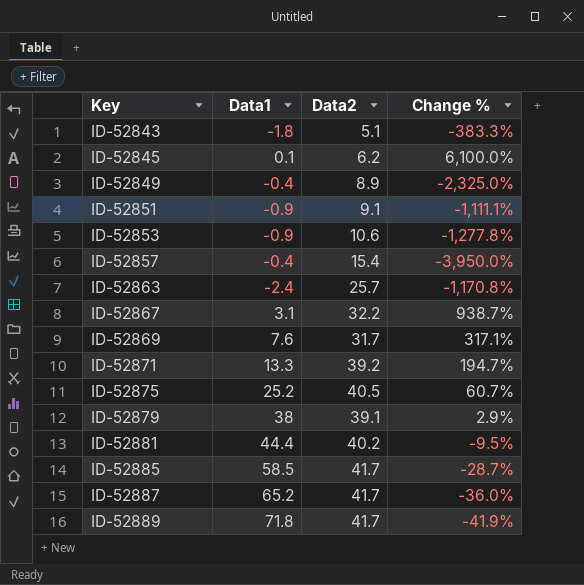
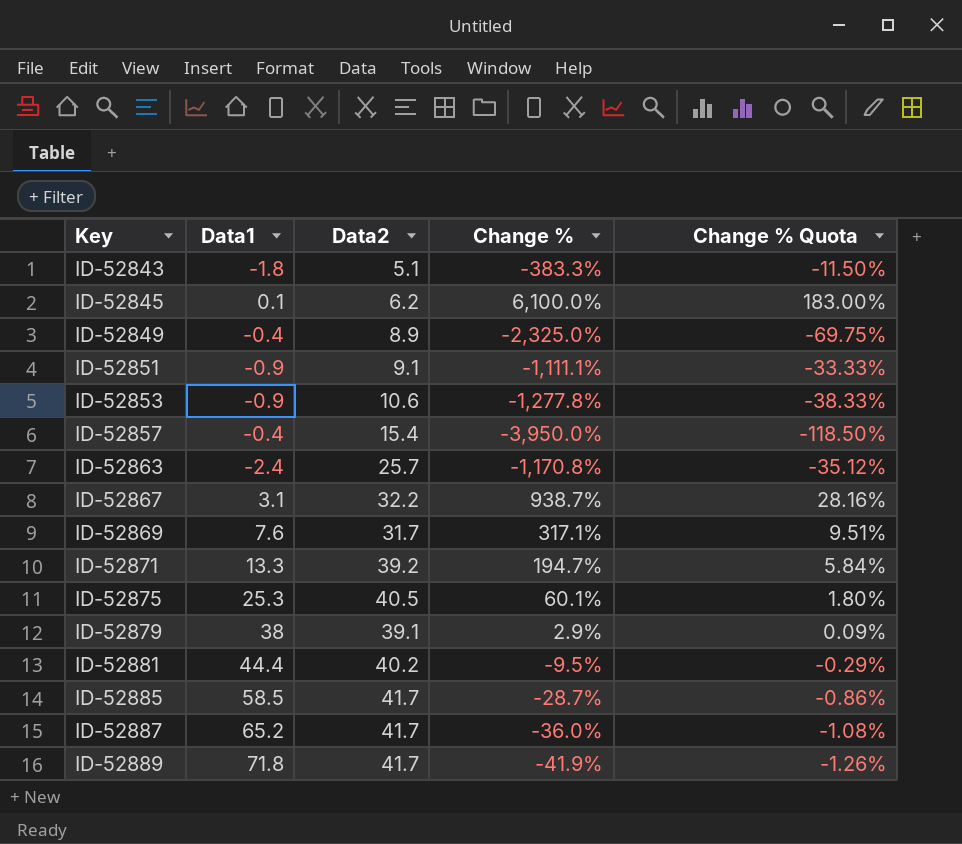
column Change % Quota | formula: none -> [Change %] * 0.03
ID-52875 | Data1: 25.2 -> 25.3
ID-52875 | Change %: 60.7% -> 60.1%

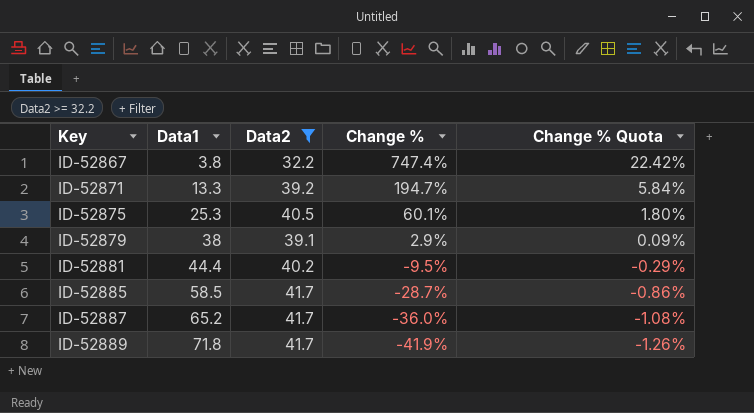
filter: none -> Data2 >= 32.2
ID-52867 | Data1: 3.1 -> 3.8
ID-52867 | Change %: 938.7% -> 747.4%
ID-52867 | Change % Quota: 28.16% -> 22.42%

